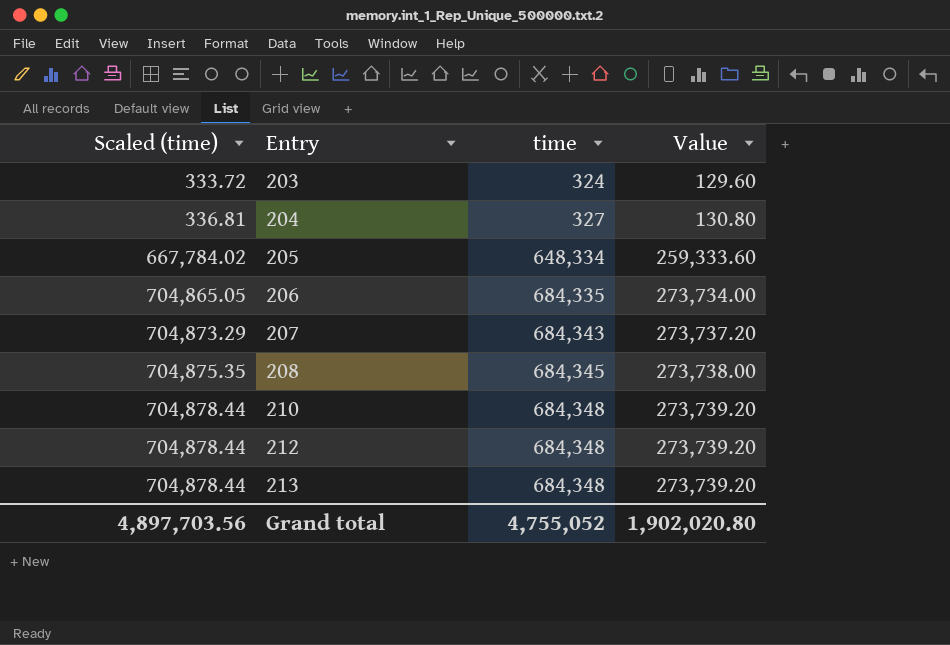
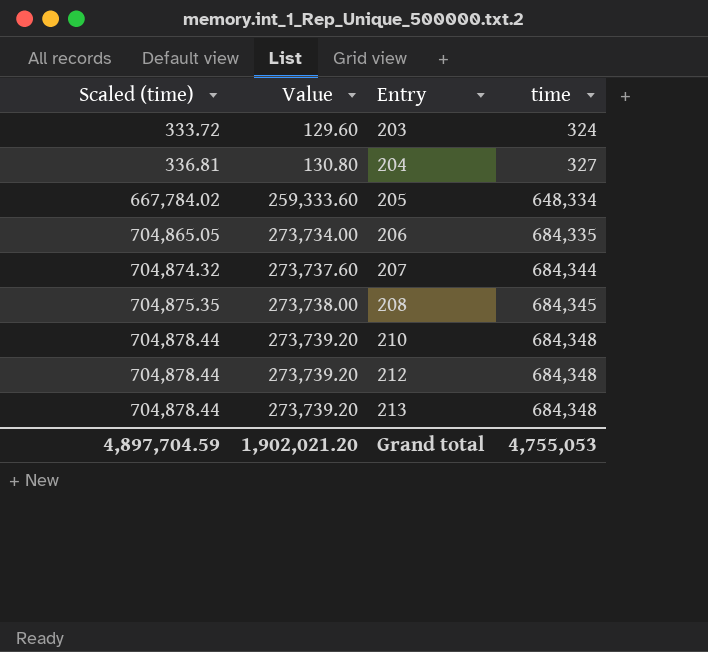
column Value | position: 4 -> 2
207 | Scaled (time): 704,873.29 -> 704,874.32
207 | Value: 273,737.20 -> 273,737.60
207 | time: 684,343 -> 684,344
Grand total | Scaled (time): 4,897,703.56 -> 4,897,704.59
Grand total | Value: 1,902,020.80 -> 1,902,021.20
Grand total | time: 4,755,052 -> 4,755,053

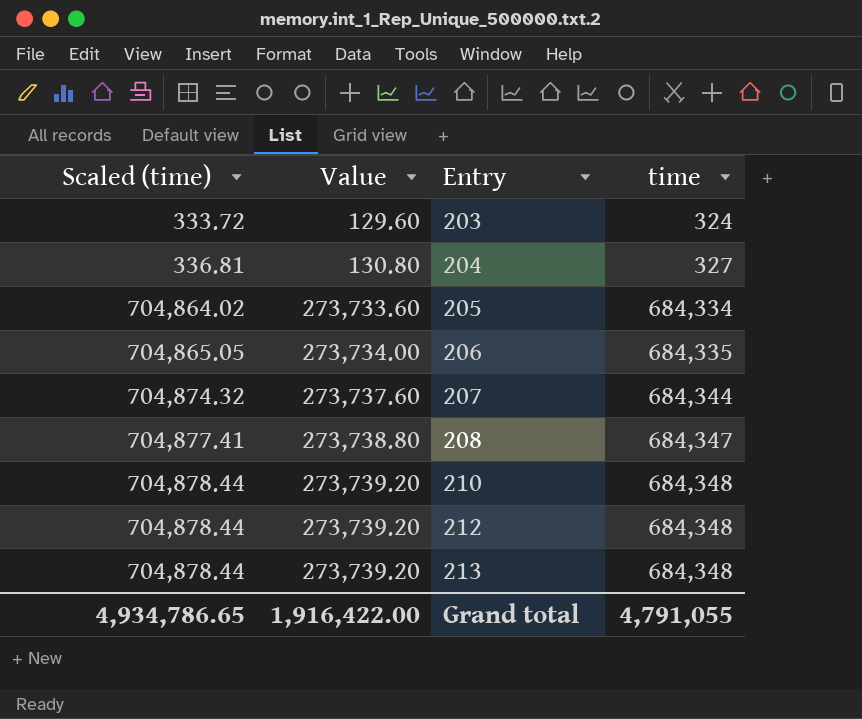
205 | Scaled (time): 667,784.02 -> 704,864.02
205 | Value: 259,333.60 -> 273,733.60
205 | time: 648,334 -> 684,334
208 | Scaled (time): 704,875.35 -> 704,877.41
208 | Value: 273,738.00 -> 273,738.80
208 | time: 684,345 -> 684,347
Grand total | Scaled (time): 4,897,704.59 -> 4,934,786.65
Grand total | Value: 1,902,021.20 -> 1,916,422.00
Grand total | time: 4,755,053 -> 4,791,055

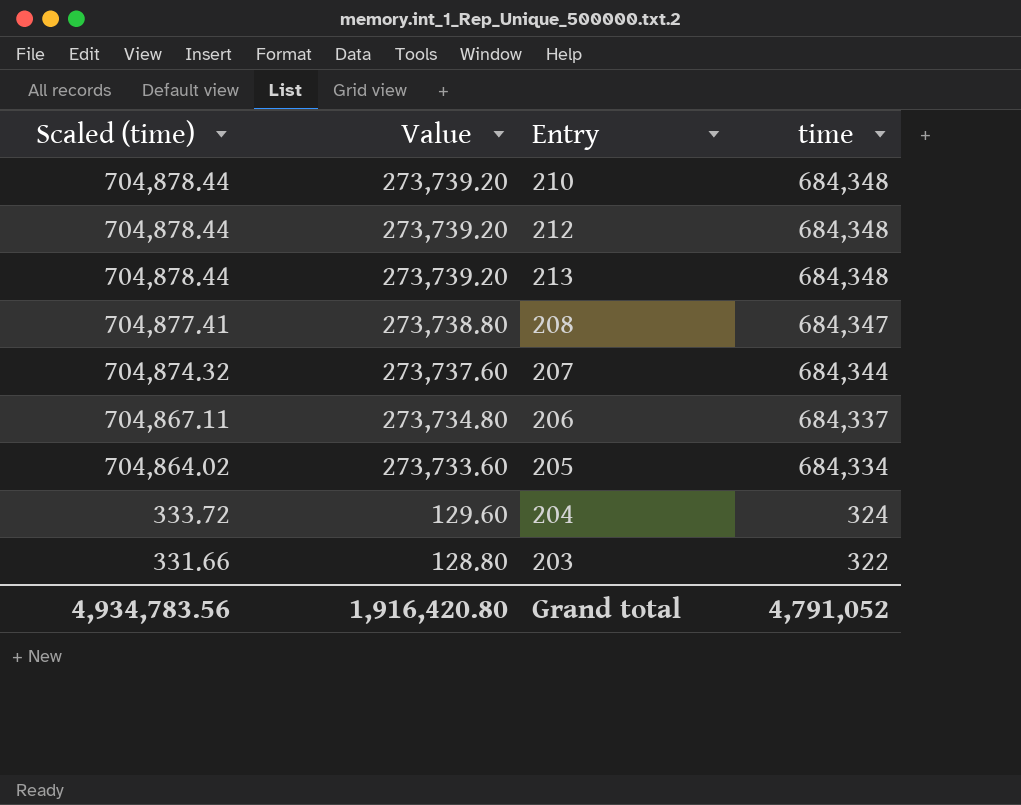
row order: Scaled (time) ascending -> Scaled (time) descending
206 | Scaled (time): 704,865.05 -> 704,867.11
206 | Value: 273,734.00 -> 273,734.80
206 | time: 684,335 -> 684,337
204 | Scaled (time): 336.81 -> 333.72
204 | Value: 130.80 -> 129.60
204 | time: 327 -> 324
203 | Scaled (time): 333.72 -> 331.66
203 | Value: 129.60 -> 128.80
203 | time: 324 -> 322
Grand total | Scaled (time): 4,934,786.65 -> 4,934,783.56
Grand total | Value: 1,916,422.00 -> 1,916,420.80
Grand total | time: 4,791,055 -> 4,791,052

